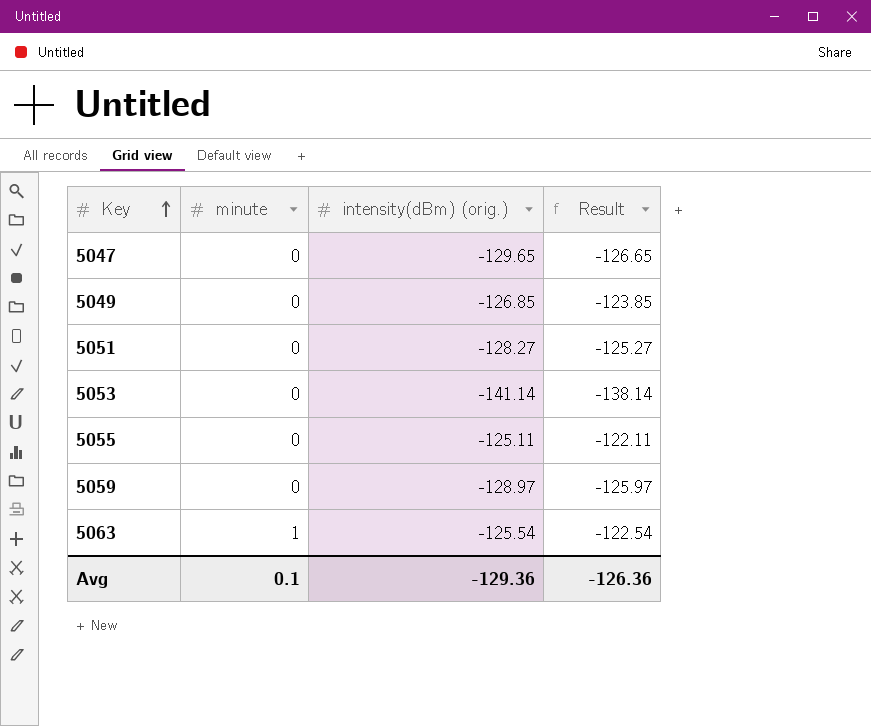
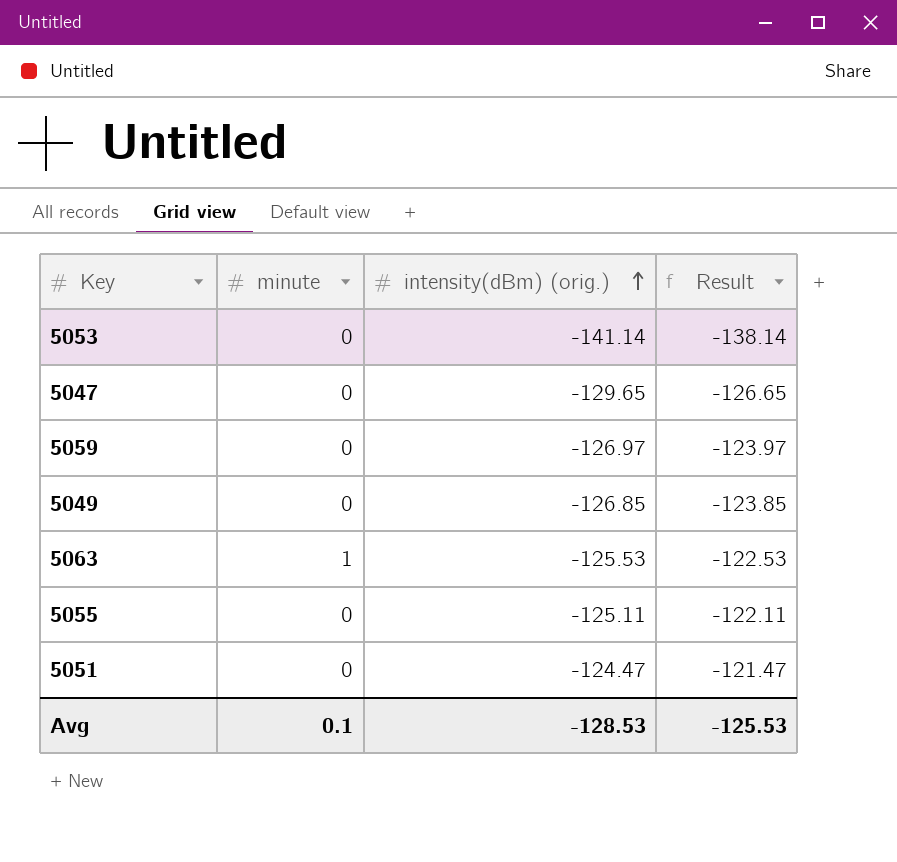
row order: Key ascending -> intensity(dBm) (orig.) ascending
5059 | intensity(dBm) (orig.): -128.97 -> -126.97
5059 | Result: -125.97 -> -123.97
5063 | intensity(dBm) (orig.): -125.54 -> -125.53
5063 | Result: -122.54 -> -122.53
5051 | intensity(dBm) (orig.): -128.27 -> -124.47
5051 | Result: -125.27 -> -121.47
Avg | intensity(dBm) (orig.): -129.36 -> -128.53
Avg | Result: -126.36 -> -125.53

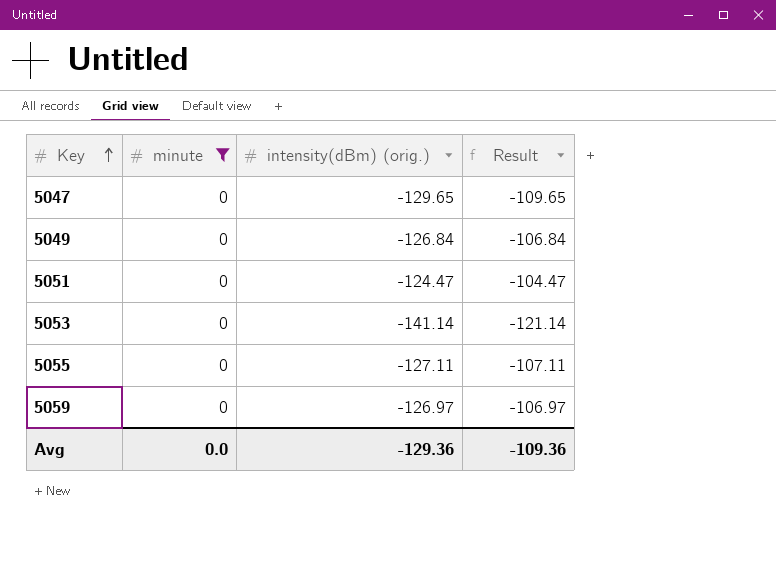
filter: none -> minute = 0
row order: intensity(dBm) (orig.) ascending -> Key ascending
column Result | formula: [intensity(dBm) (orig.)] + 3 -> [intensity(dBm) (orig.)] + 20
5049 | intensity(dBm) (orig.): -126.85 -> -126.84
5055 | intensity(dBm) (orig.): -125.11 -> -127.11
Avg | minute: 0.1 -> 0.0
Avg | intensity(dBm) (orig.): -128.53 -> -129.36
Avg | Result: -125.53 -> -109.36

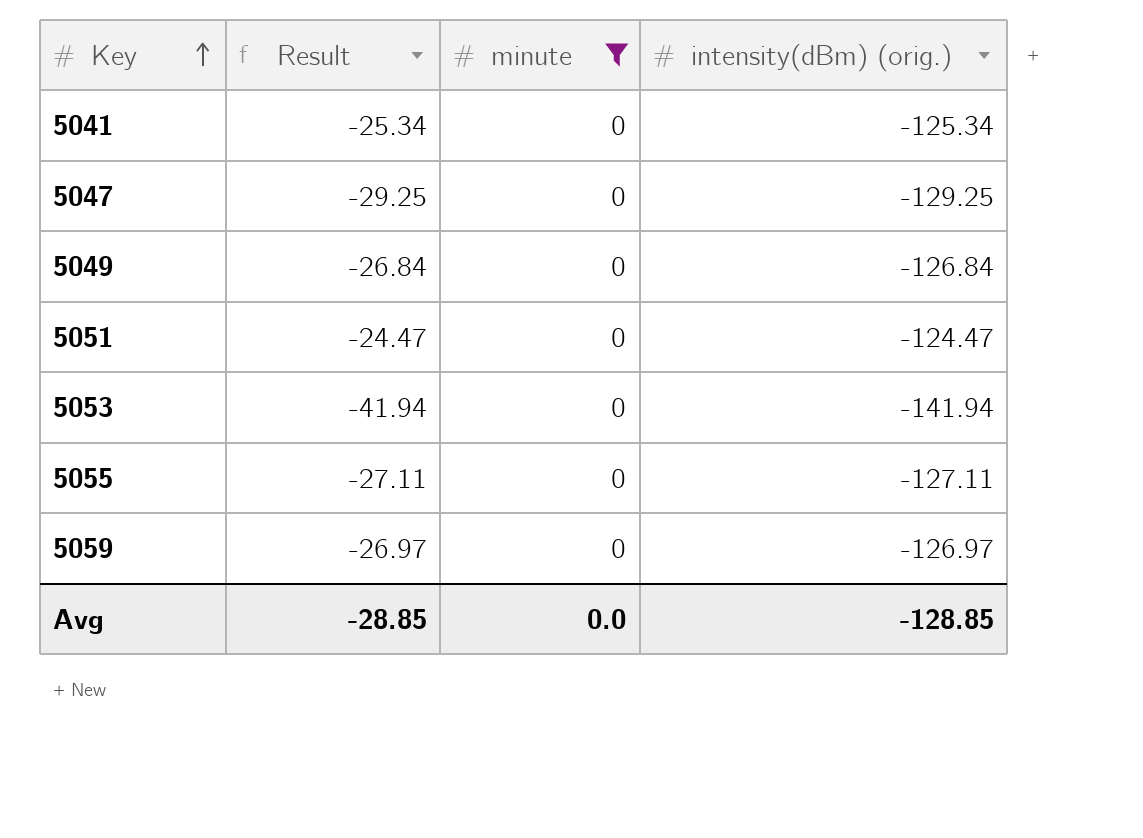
column Result | formula: [intensity(dBm) (orig.)] + 20 -> [intensity(dBm) (orig.)] + 100
column Result | position: 4 -> 2
row 5041: none -> -25.34 | 0 | -125.34
5047 | intensity(dBm) (orig.): -129.65 -> -129.25
5053 | intensity(dBm) (orig.): -141.14 -> -141.94
Avg | Result: -109.36 -> -28.85
Avg | intensity(dBm) (orig.): -129.36 -> -128.85

